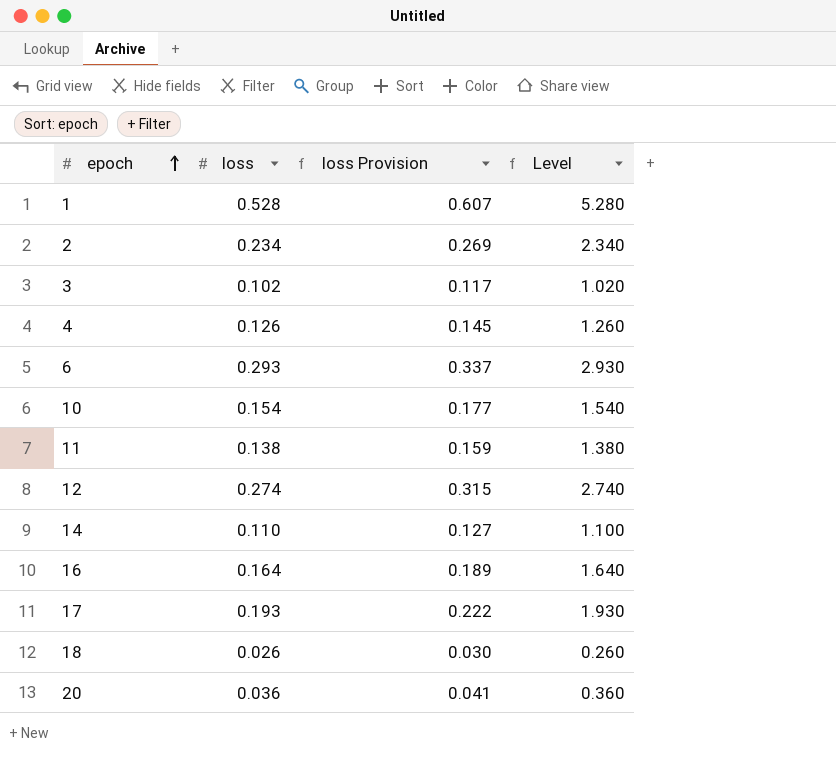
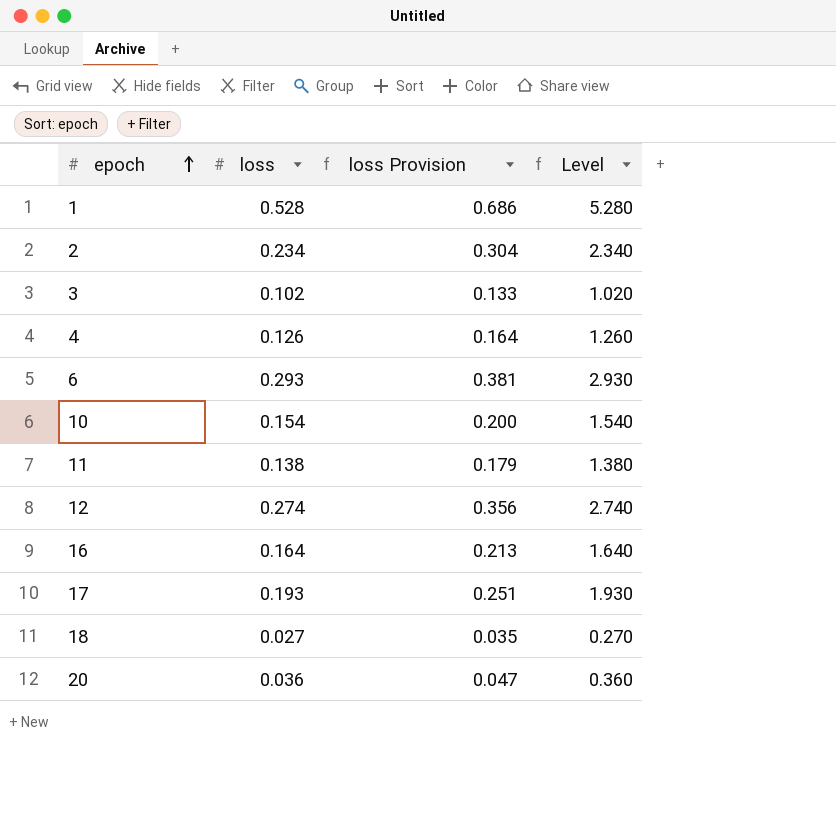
column loss Provision | formula: [loss] * 1.15 -> [loss] * 1.3
row 14: 0.110 | 0.127 | 1.100 -> none
18 | loss: 0.026 -> 0.027
18 | Level: 0.260 -> 0.270

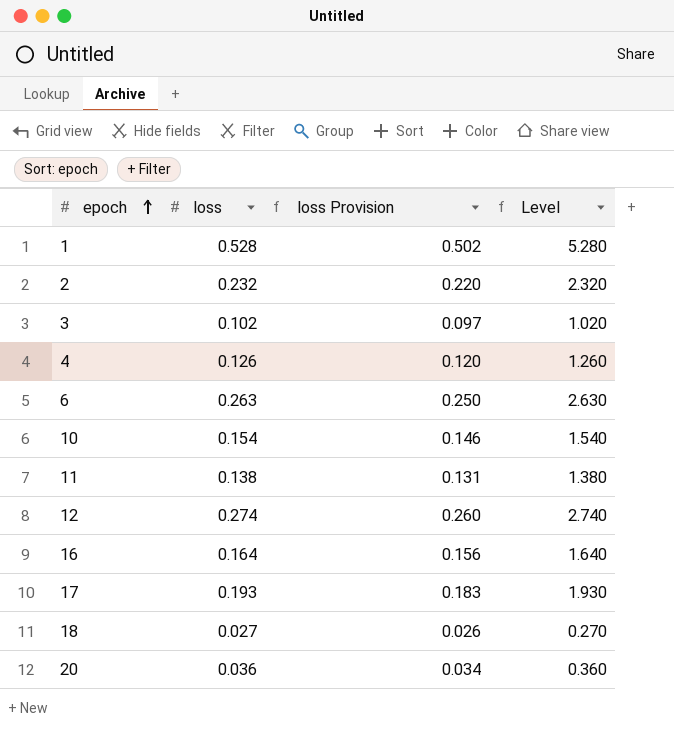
column loss Provision | formula: [loss] * 1.3 -> [loss] * 0.95
2 | loss: 0.234 -> 0.232
2 | Level: 2.340 -> 2.320
6 | loss: 0.293 -> 0.263
6 | Level: 2.930 -> 2.630

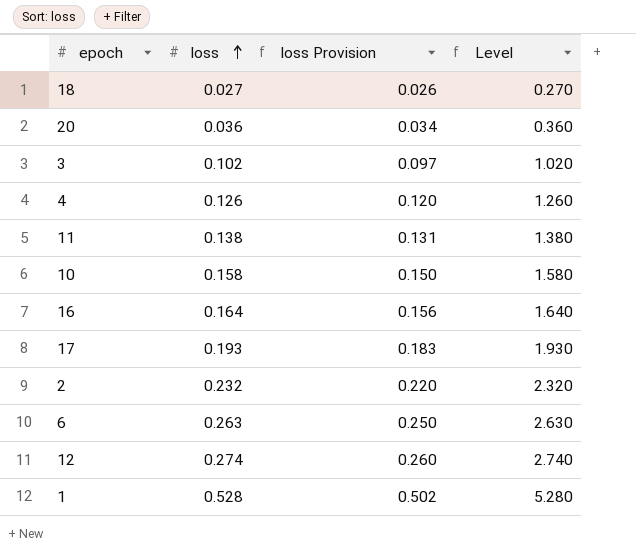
row order: epoch ascending -> loss ascending
10 | loss: 0.154 -> 0.158
10 | loss Provision: 0.146 -> 0.150
10 | Level: 1.540 -> 1.580

